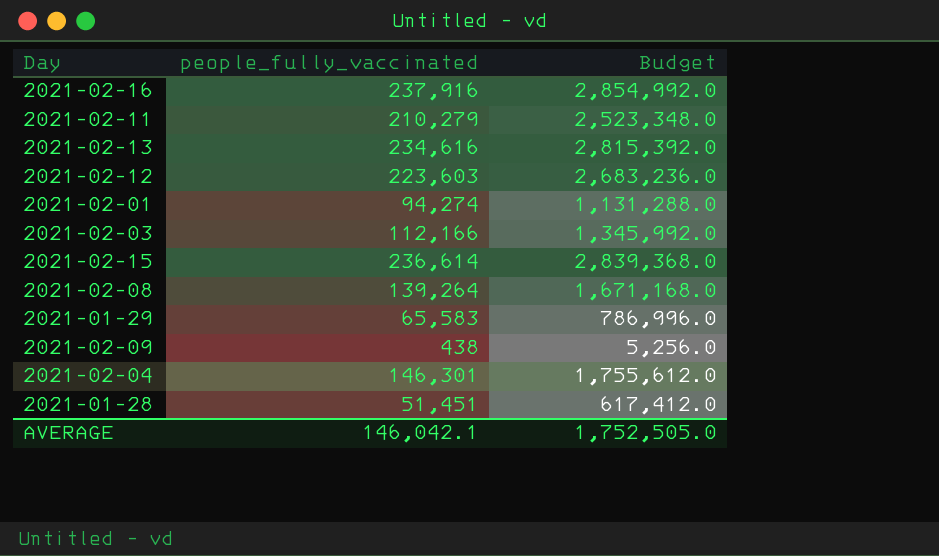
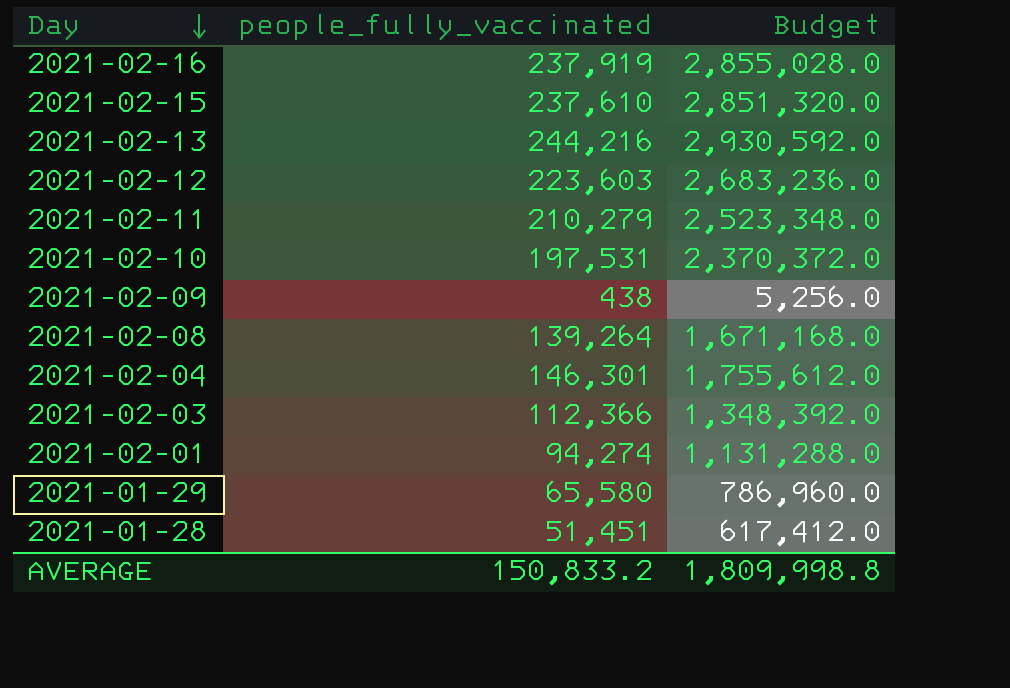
row order: none -> Day descending
2021-02-16 | people_fully_vaccinated: 237,916 -> 237,919
2021-02-16 | Budget: 2,854,992.0 -> 2,855,028.0
2021-02-15 | people_fully_vaccinated: 236,614 -> 237,610
2021-02-15 | Budget: 2,839,368.0 -> 2,851,320.0
2021-02-13 | people_fully_vaccinated: 234,616 -> 244,216
2021-02-13 | Budget: 2,815,392.0 -> 2,930,592.0
row 2021-02-10: none -> 197,531 | 2,370,372.0
2021-02-03 | people_fully_vaccinated: 112,166 -> 112,366
2021-02-03 | Budget: 1,345,992.0 -> 1,348,392.0
2021-01-29 | people_fully_vaccinated: 65,583 -> 65,580
2021-01-29 | Budget: 786,996.0 -> 786,960.0
AVERAGE | people_fully_vaccinated: 146,042.1 -> 150,833.2
AVERAGE | Budget: 1,752,505.0 -> 1,809,998.8

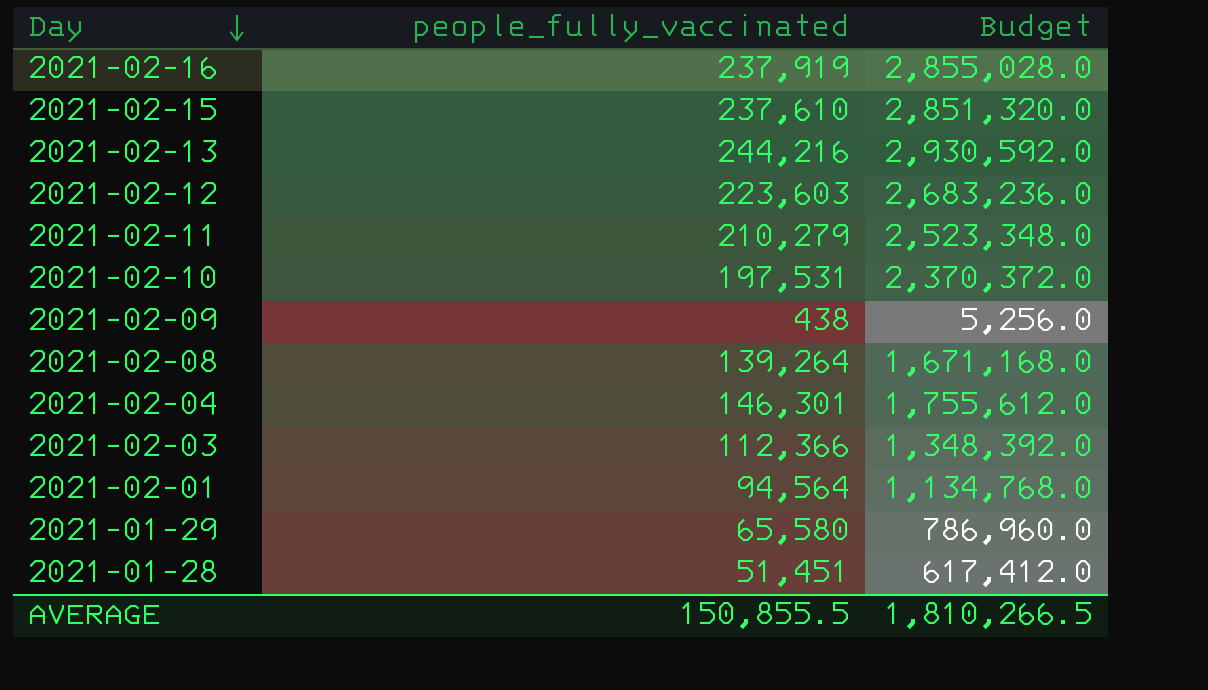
2021-02-01 | people_fully_vaccinated: 94,274 -> 94,564
2021-02-01 | Budget: 1,131,288.0 -> 1,134,768.0
AVERAGE | people_fully_vaccinated: 150,833.2 -> 150,855.5
AVERAGE | Budget: 1,809,998.8 -> 1,810,266.5

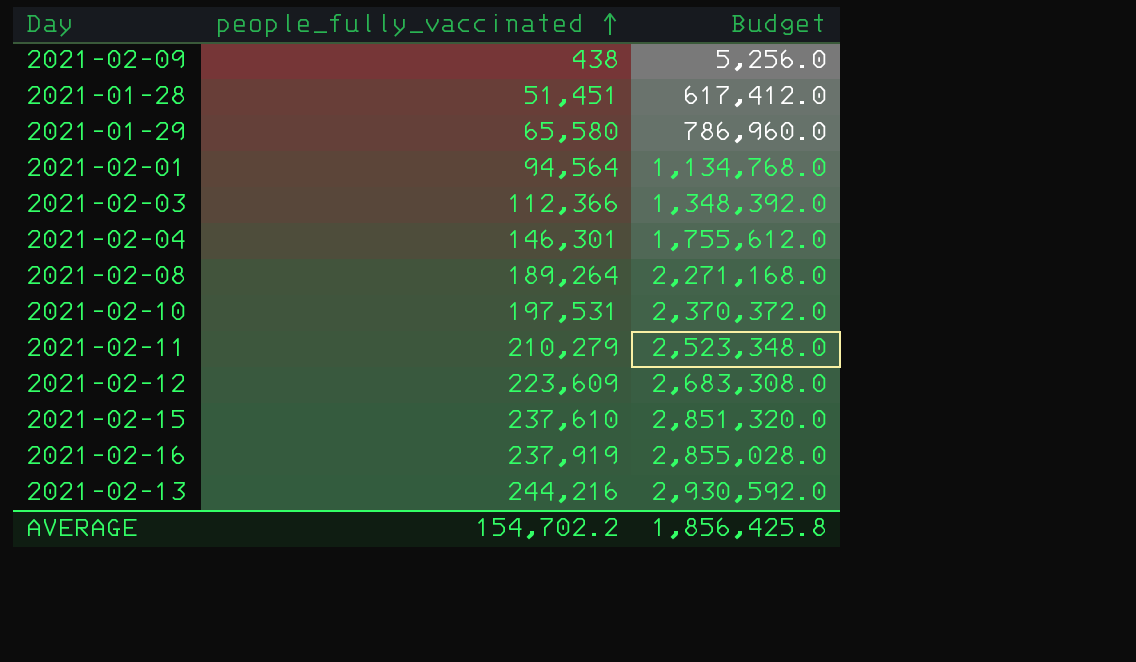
row order: Day descending -> people_fully_vaccinated ascending
2021-02-08 | people_fully_vaccinated: 139,264 -> 189,264
2021-02-08 | Budget: 1,671,168.0 -> 2,271,168.0
2021-02-12 | people_fully_vaccinated: 223,603 -> 223,609
2021-02-12 | Budget: 2,683,236.0 -> 2,683,308.0
AVERAGE | people_fully_vaccinated: 150,855.5 -> 154,702.2
AVERAGE | Budget: 1,810,266.5 -> 1,856,425.8

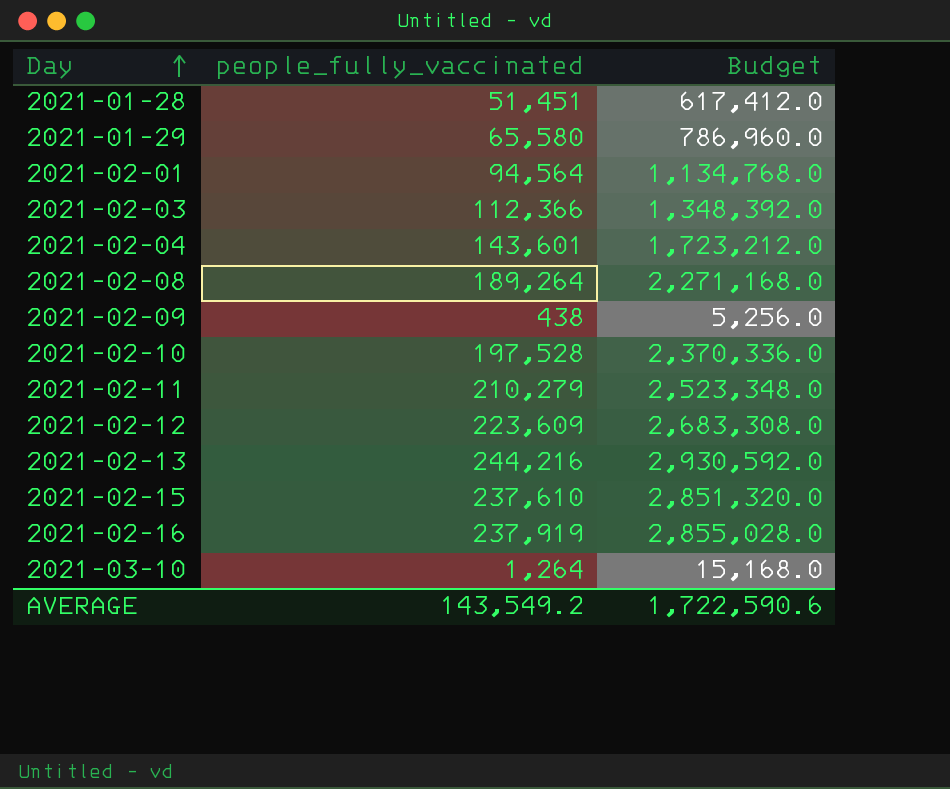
row order: people_fully_vaccinated ascending -> Day ascending
2021-02-04 | people_fully_vaccinated: 146,301 -> 143,601
2021-02-04 | Budget: 1,755,612.0 -> 1,723,212.0
2021-02-10 | people_fully_vaccinated: 197,531 -> 197,528
2021-02-10 | Budget: 2,370,372.0 -> 2,370,336.0
row 2021-03-10: none -> 1,264 | 15,168.0
AVERAGE | people_fully_vaccinated: 154,702.2 -> 143,549.2
AVERAGE | Budget: 1,856,425.8 -> 1,722,590.6

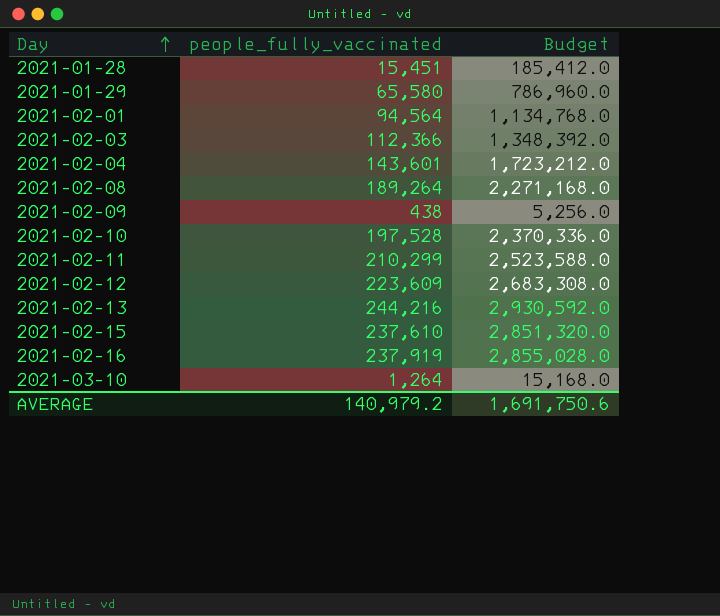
2021-01-28 | people_fully_vaccinated: 51,451 -> 15,451
2021-01-28 | Budget: 617,412.0 -> 185,412.0
2021-02-11 | people_fully_vaccinated: 210,279 -> 210,299
2021-02-11 | Budget: 2,523,348.0 -> 2,523,588.0
AVERAGE | people_fully_vaccinated: 143,549.2 -> 140,979.2
AVERAGE | Budget: 1,722,590.6 -> 1,691,750.6

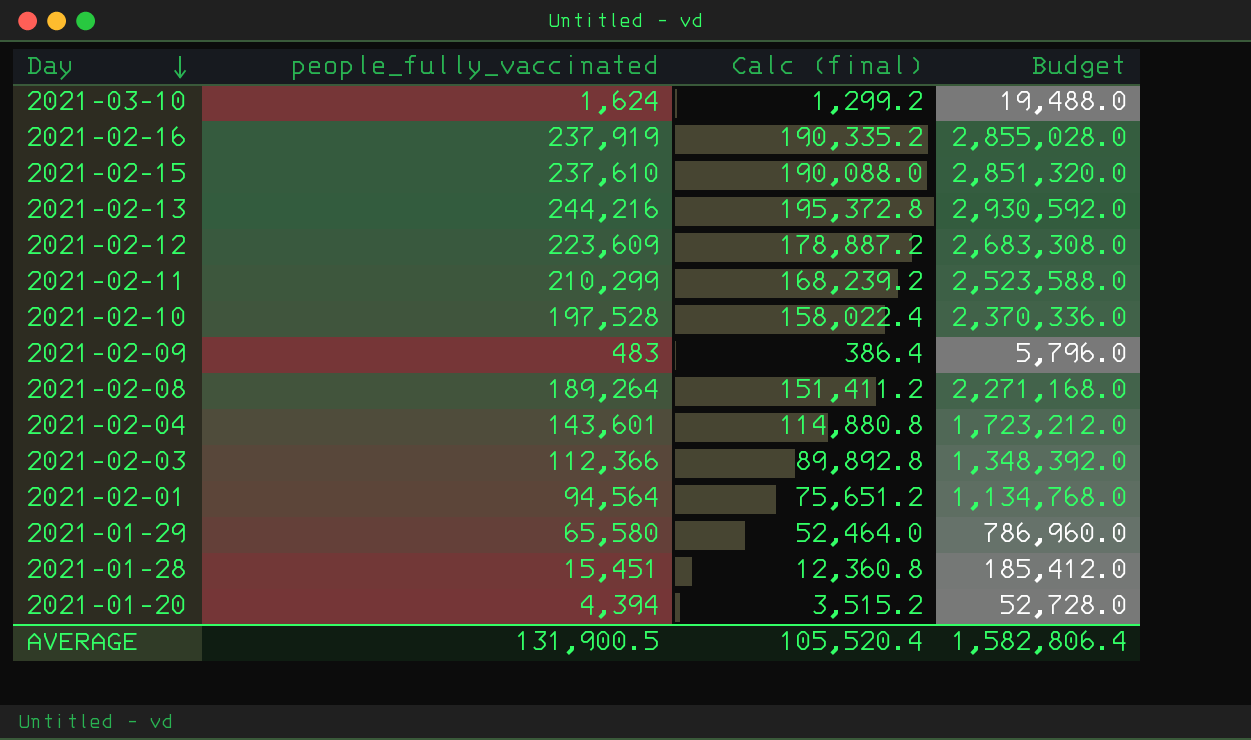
row order: Day ascending -> Day descending
column Calc (final) | formula: none -> [people_fully_vaccinated] * 0.8
2021-03-10 | people_fully_vaccinated: 1,264 -> 1,624
2021-03-10 | Budget: 15,168.0 -> 19,488.0
2021-02-09 | people_fully_vaccinated: 438 -> 483
2021-02-09 | Budget: 5,256.0 -> 5,796.0
row 2021-01-20: none -> 4,394 | 3,515.2 | 52,728.0
AVERAGE | people_fully_vaccinated: 140,979.2 -> 131,900.5
AVERAGE | Budget: 1,691,750.6 -> 1,582,806.4

